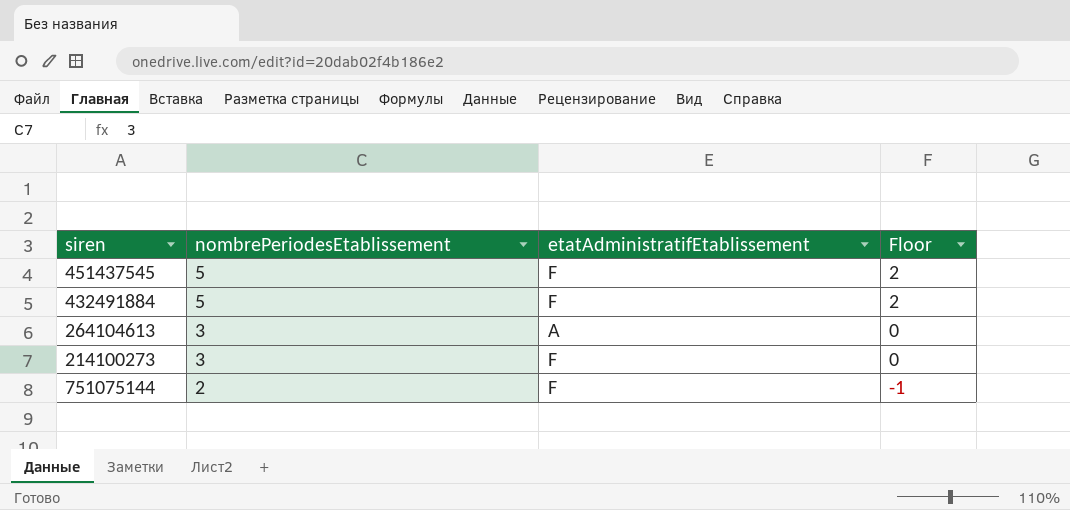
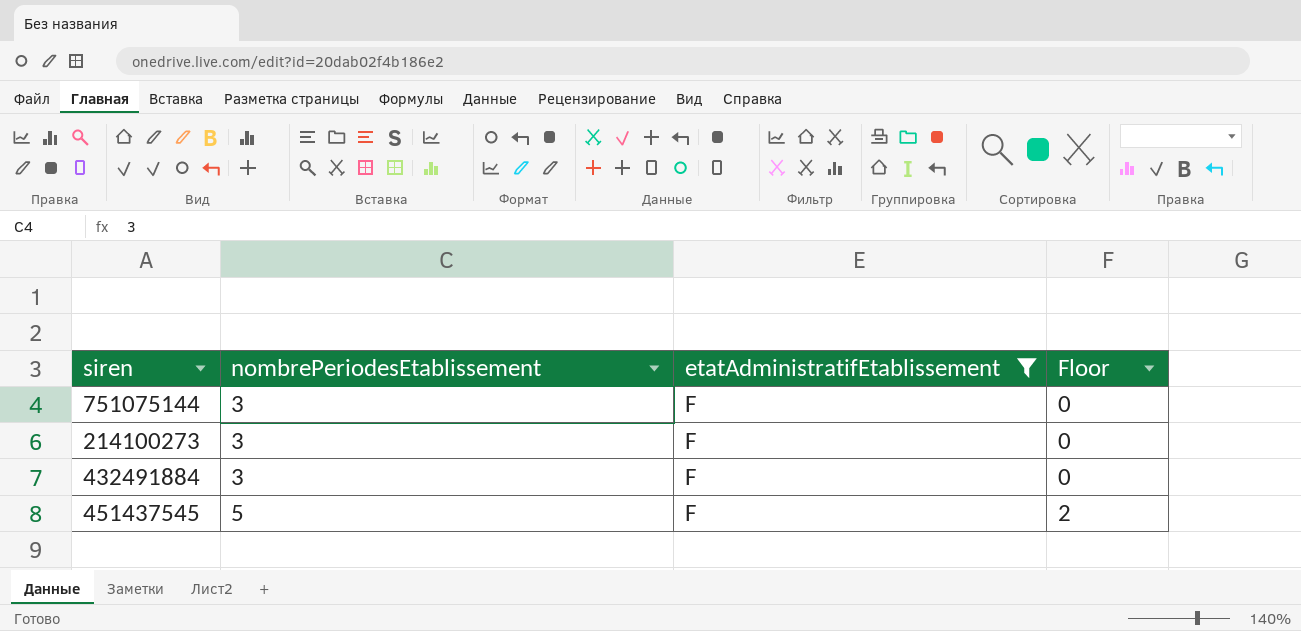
filter: none -> etatAdministratifEtablissement = F
row order: nombrePeriodesEtablissement descending -> nombrePeriodesEtablissement ascending
751075144 | nombrePeriodesEtablissement: 2 -> 3
751075144 | Floor: -1 -> 0
432491884 | nombrePeriodesEtablissement: 5 -> 3
432491884 | Floor: 2 -> 0

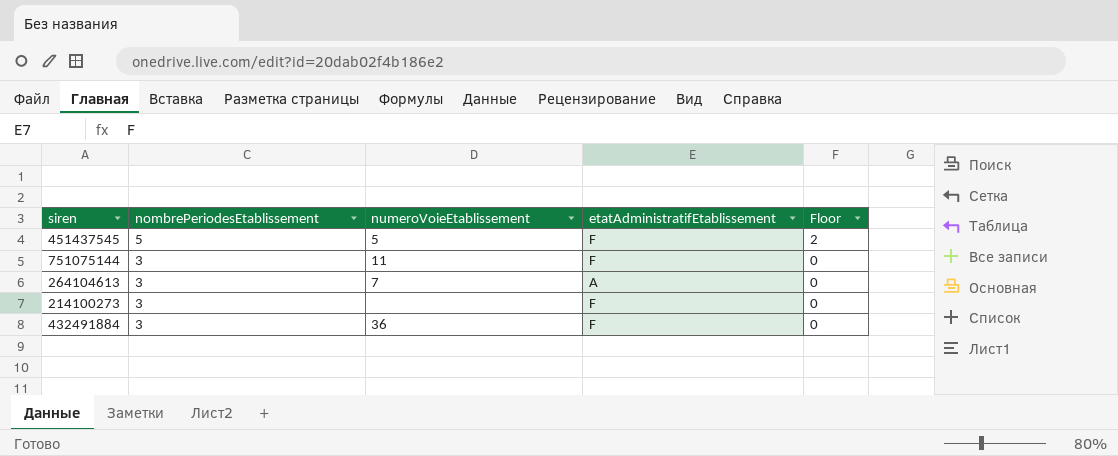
filter: etatAdministratifEtablissement = F -> none
row order: nombrePeriodesEtablissement ascending -> nombrePeriodesEtablissement descending
column numeroVoieEtablissement | position: none -> 3

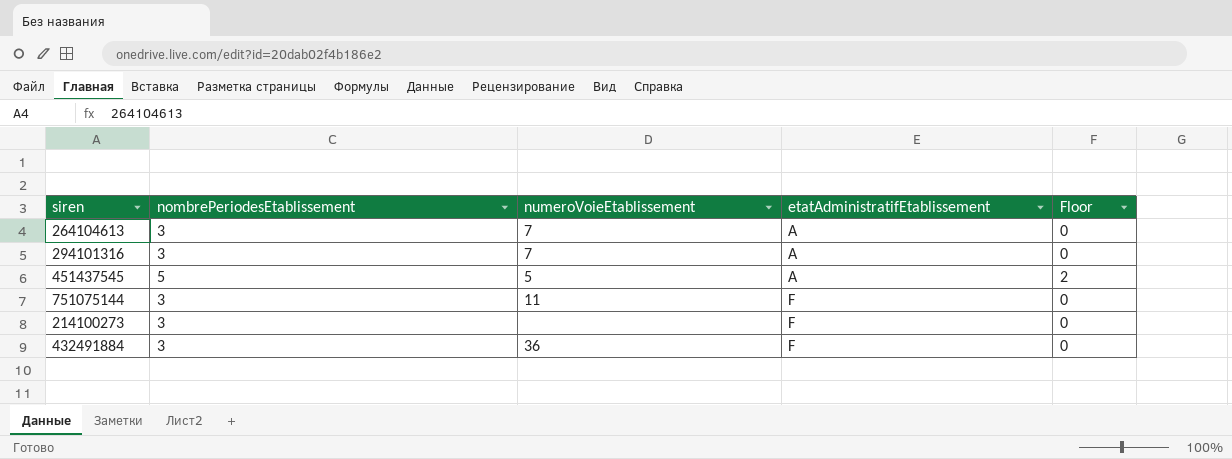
row order: nombrePeriodesEtablissement descending -> etatAdministratifEtablissement ascending
row 294101316: none -> 3 | 7 | A | 0
451437545 | etatAdministratifEtablissement: F -> A

